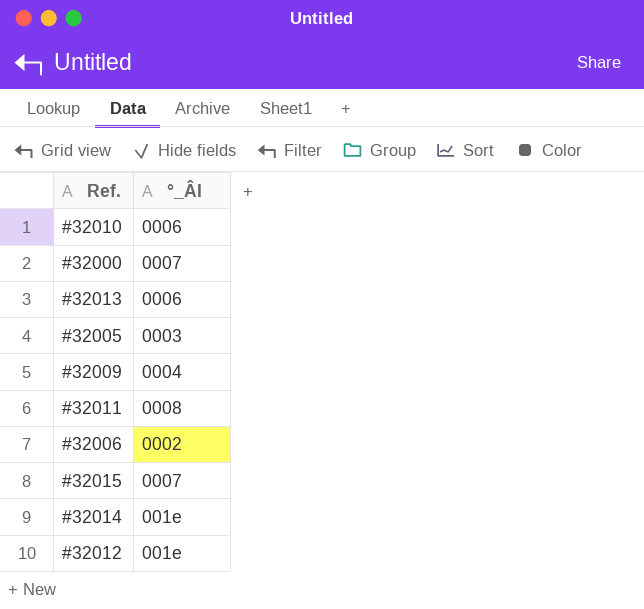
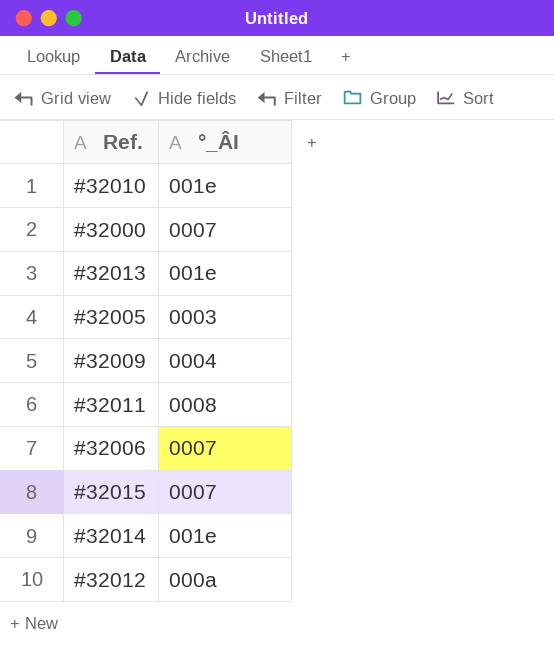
#32010 | °_ÂI: 0006 -> 001e
#32013 | °_ÂI: 0006 -> 001e
#32006 | °_ÂI: 0002 -> 0007
#32012 | °_ÂI: 001e -> 000a

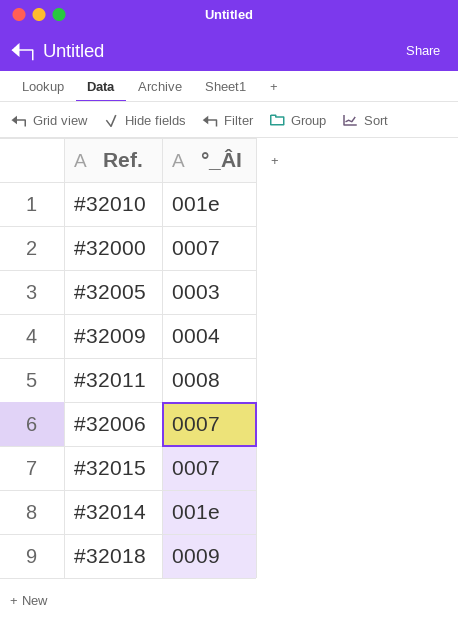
row #32013: 001e -> none
row #32012: 000a -> none
row #32018: none -> 0009

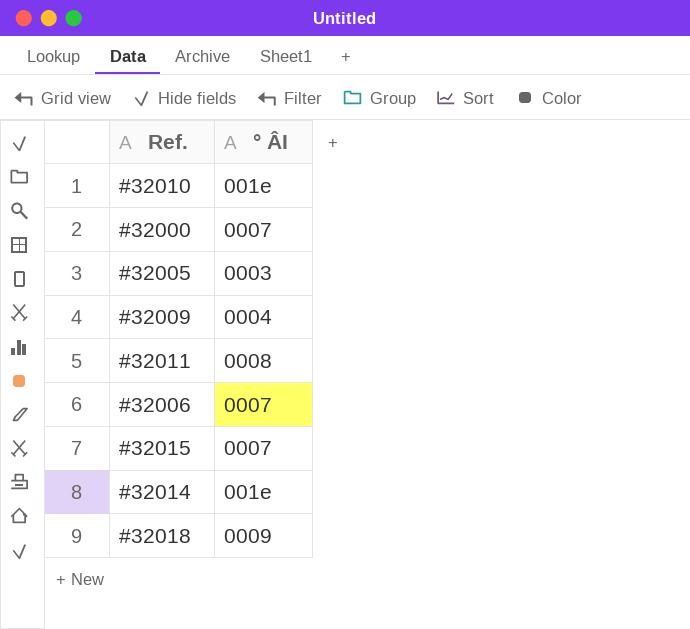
column name: °_ÂI -> ° ÂI

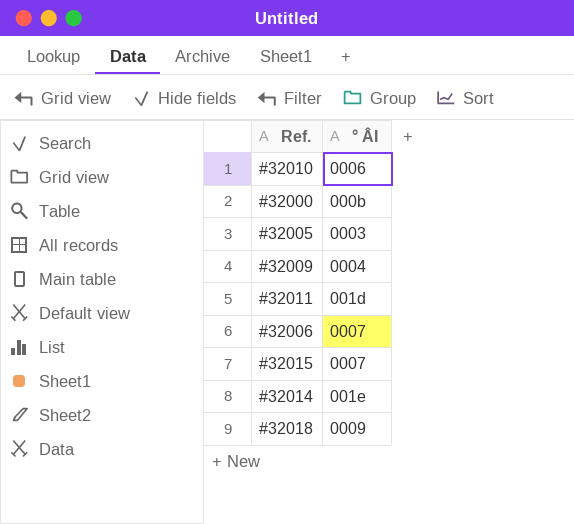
#32010 | ° ÂI: 001e -> 0006
#32000 | ° ÂI: 0007 -> 000b
#32011 | ° ÂI: 0008 -> 001d

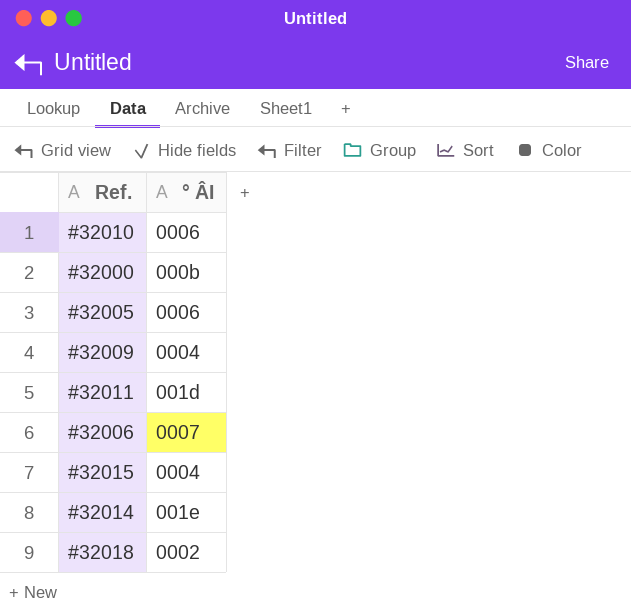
#32005 | ° ÂI: 0003 -> 0006
#32015 | ° ÂI: 0007 -> 0004
#32018 | ° ÂI: 0009 -> 0002

